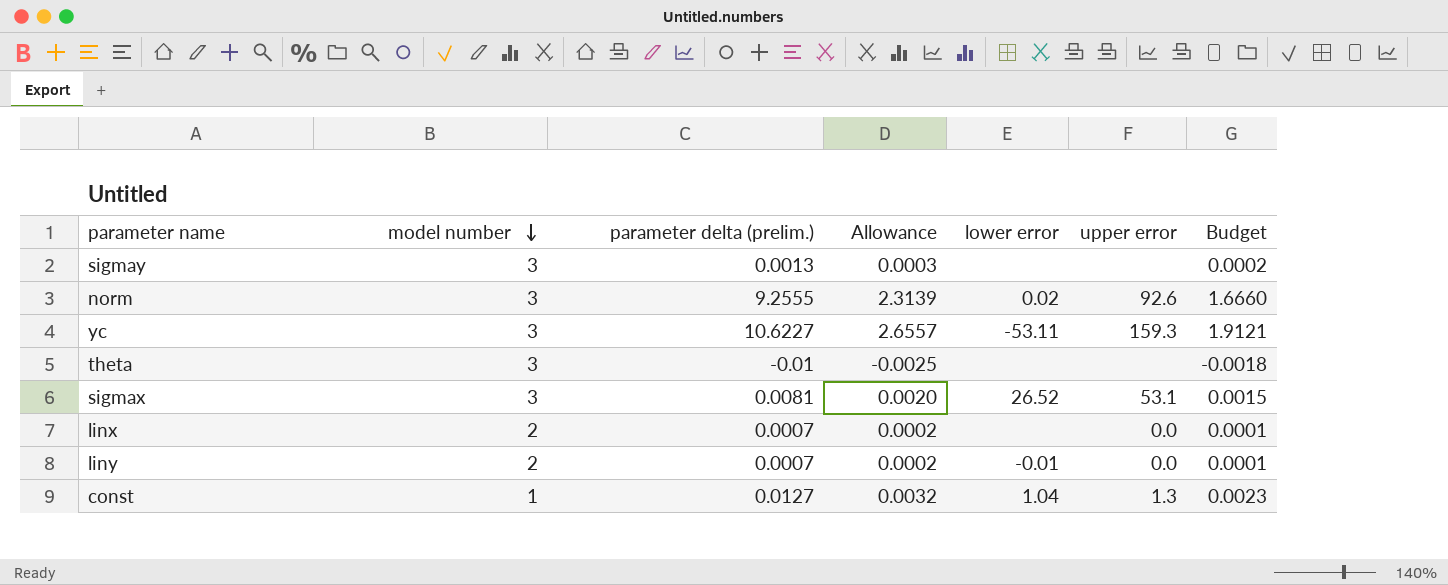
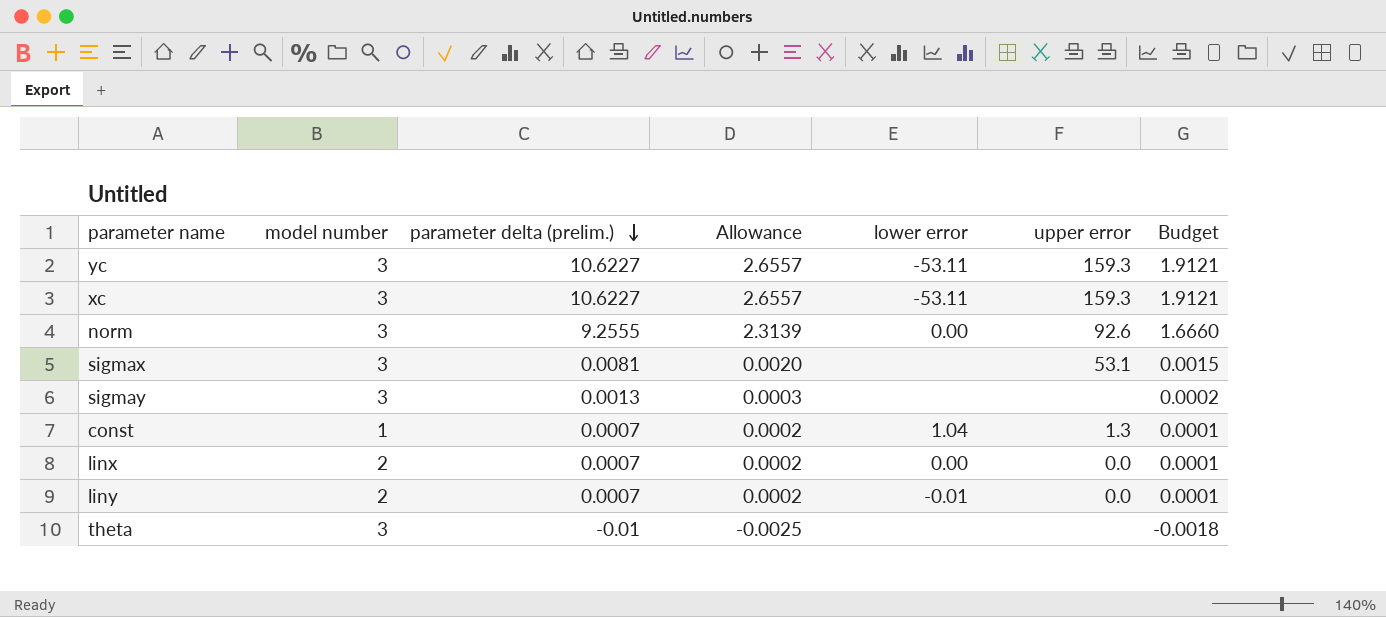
row order: model number descending -> parameter delta (prelim.) descending
row xc: none -> 3 | 10.6227 | 2.6557 | -53.11 | 159.3 | 1.9121
norm | lower error: 0.02 -> 0.00
sigmax | lower error: 26.52 -> none
const | parameter delta (prelim.): 0.0127 -> 0.0007
const | Allowance: 0.0032 -> 0.0002
const | Budget: 0.0023 -> 0.0001
linx | lower error: none -> 0.00

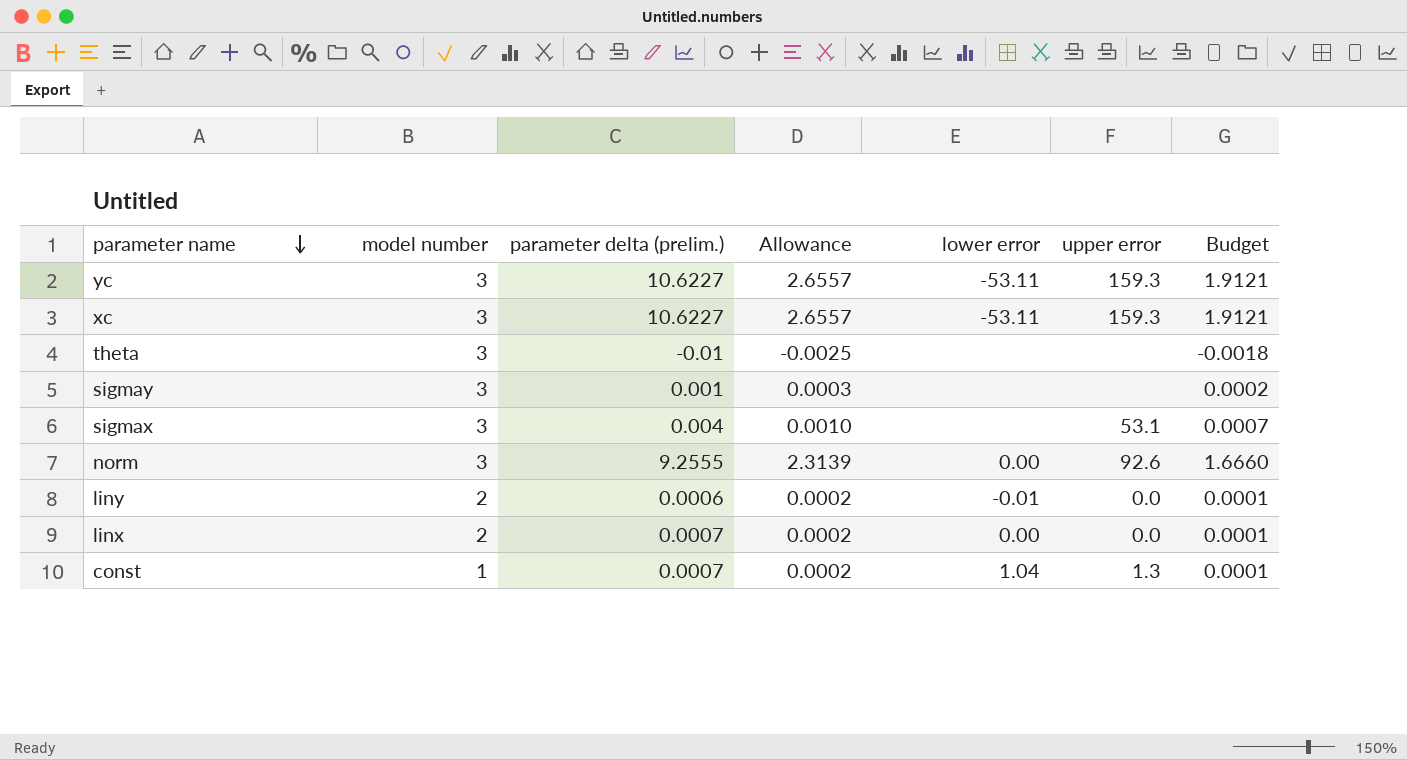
row order: parameter delta (prelim.) descending -> parameter name descending
sigmay | parameter delta (prelim.): 0.0013 -> 0.001
sigmax | parameter delta (prelim.): 0.0081 -> 0.004
sigmax | Allowance: 0.0020 -> 0.0010
sigmax | Budget: 0.0015 -> 0.0007
liny | parameter delta (prelim.): 0.0007 -> 0.0006

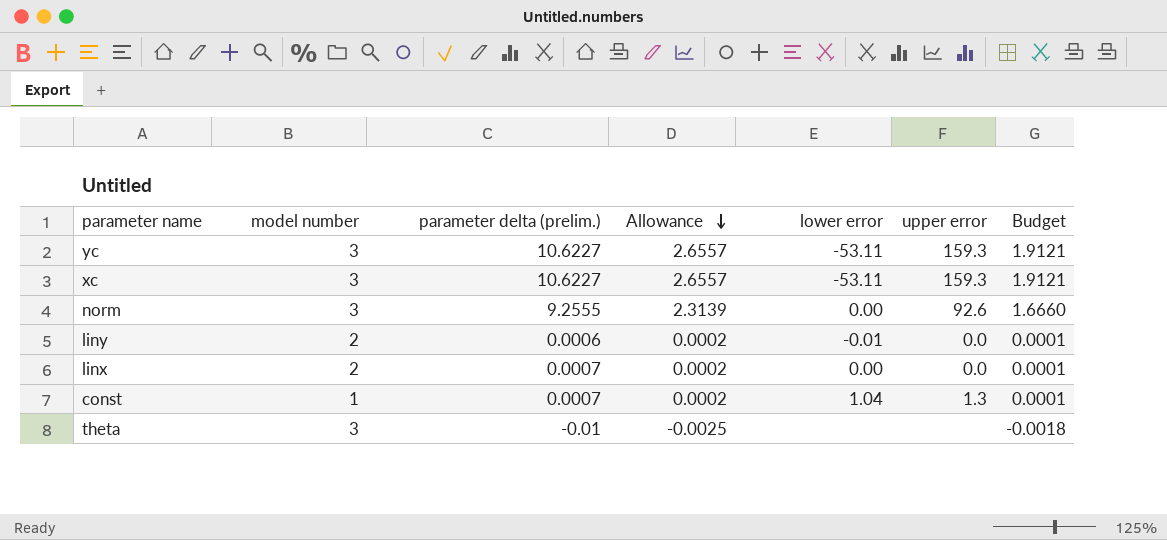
row order: parameter name descending -> Allowance descending
row sigmay: 3 | 0.001 | 0.0003 | none | none | 0.0002 -> none
row sigmax: 3 | 0.004 | 0.0010 | none | 53.1 | 0.0007 -> none

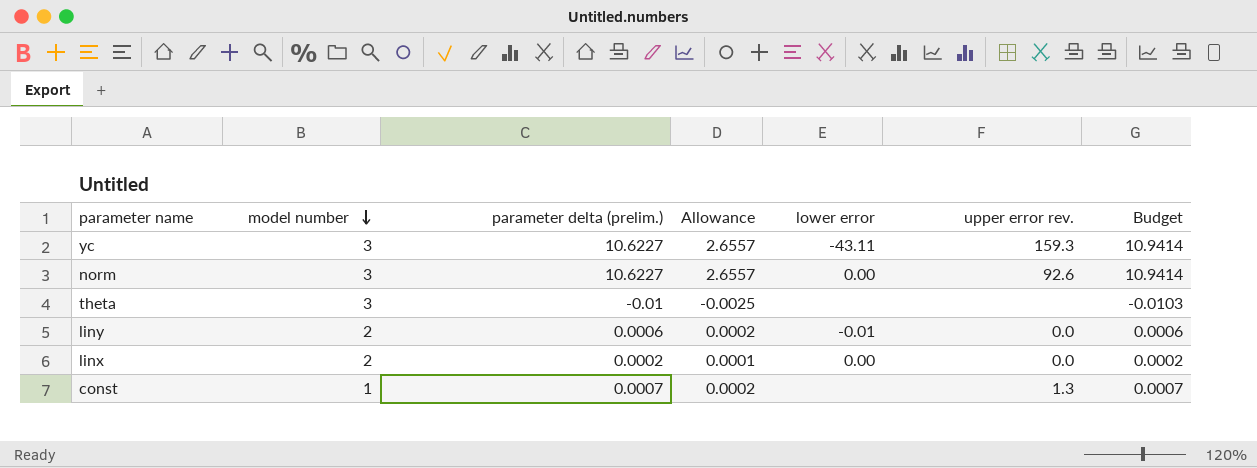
row order: Allowance descending -> model number descending
column name: upper error -> upper error rev.
column Budget | formula: [parameter delta (prelim.)] * 0.18 -> [parameter delta (prelim.)] * 1.03
row xc: 3 | 10.6227 | 2.6557 | -53.11 | 159.3 | 1.9121 -> none
yc | lower error: -53.11 -> -43.11
norm | parameter delta (prelim.): 9.2555 -> 10.6227
norm | Allowance: 2.3139 -> 2.6557
linx | parameter delta (prelim.): 0.0007 -> 0.0002
linx | Allowance: 0.0002 -> 0.0001
const | lower error: 1.04 -> none

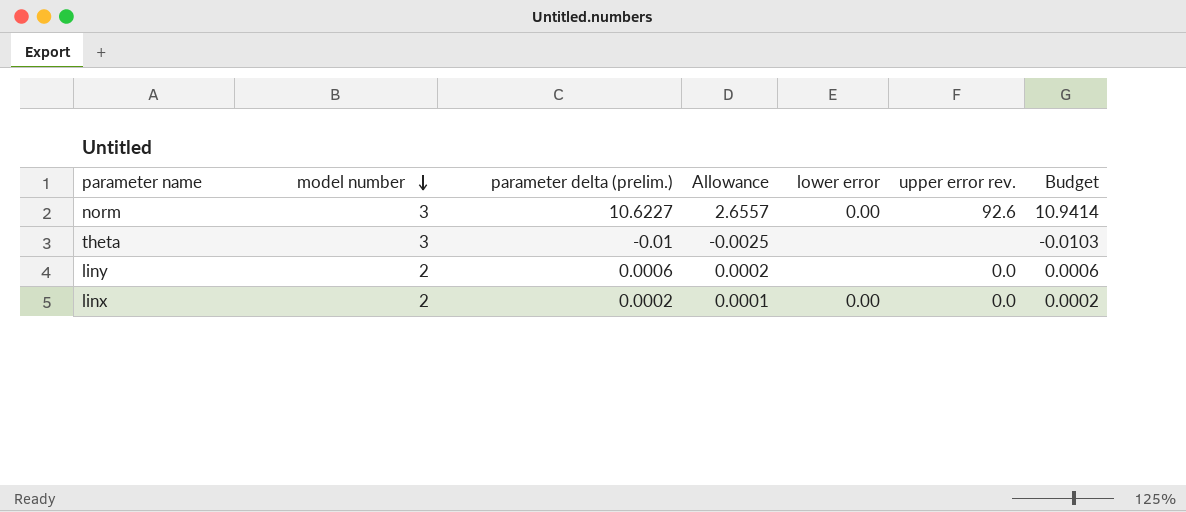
row yc: 3 | 10.6227 | 2.6557 | -43.11 | 159.3 | 10.9414 -> none
row const: 1 | 0.0007 | 0.0002 | none | 1.3 | 0.0007 -> none
liny | lower error: -0.01 -> none

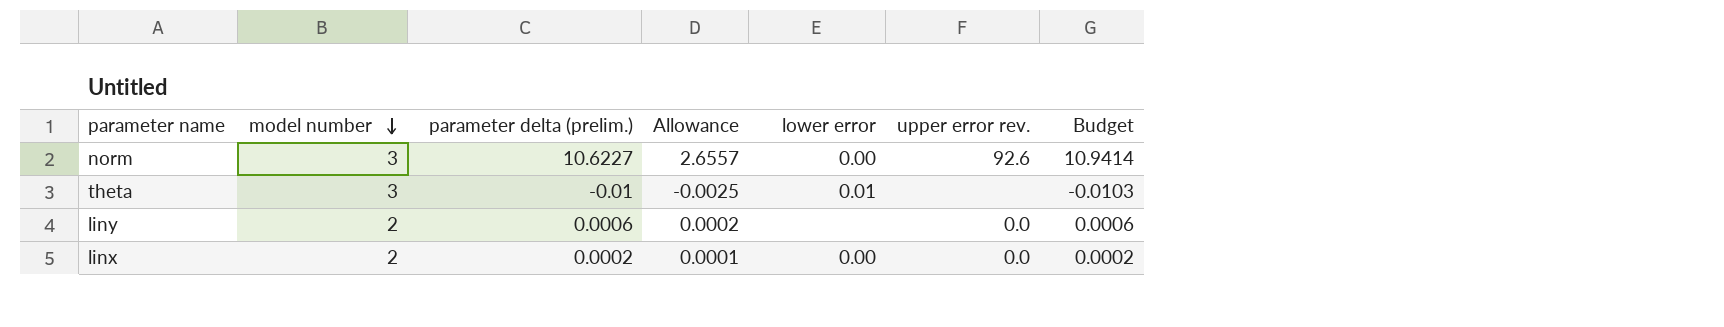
theta | lower error: none -> 0.01

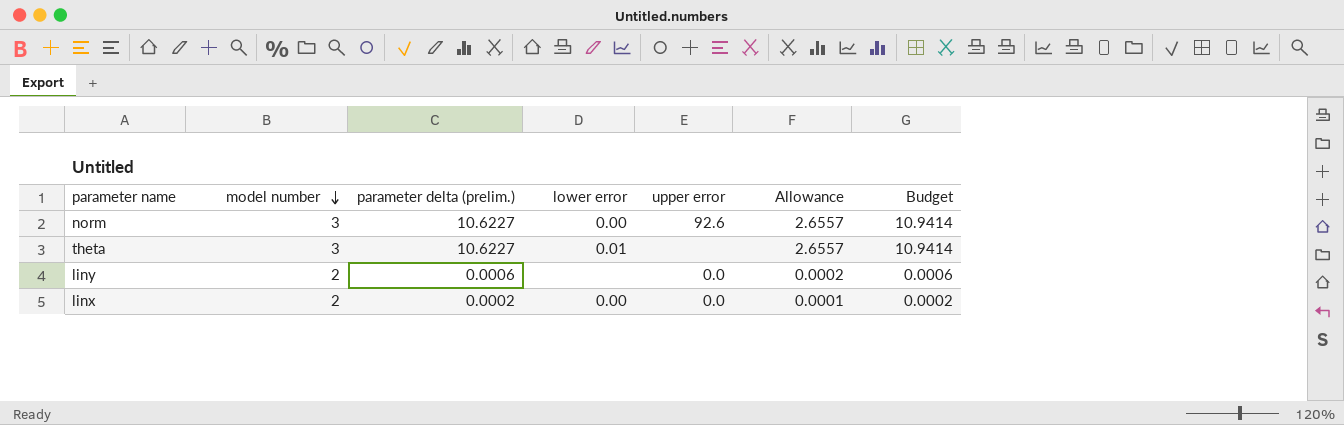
column name: upper error rev. -> upper error
column Allowance | position: 4 -> 6
theta | parameter delta (prelim.): -0.01 -> 10.6227
theta | Allowance: -0.0025 -> 2.6557
theta | Budget: -0.0103 -> 10.9414

